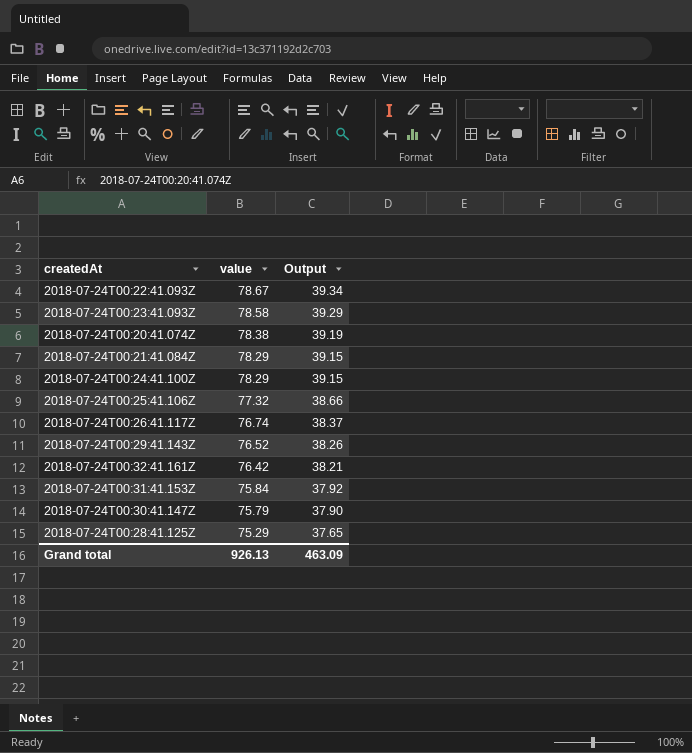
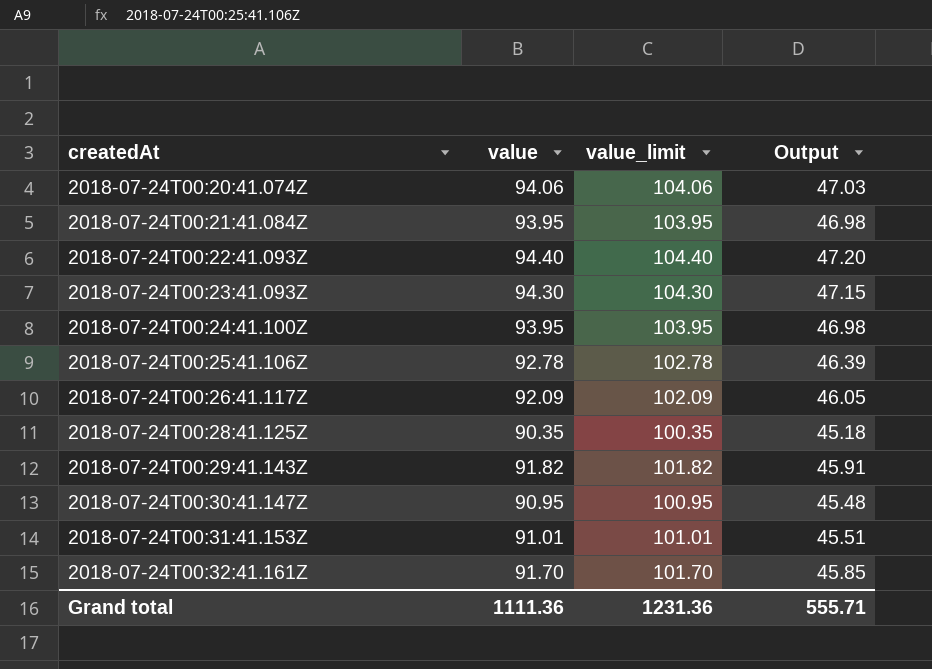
row order: value descending -> createdAt ascending
column value_limit | formula: none -> [value] + 10
2018-07-24T00:20:41.074Z | value: 78.38 -> 94.06
2018-07-24T00:20:41.074Z | Output: 39.19 -> 47.03
2018-07-24T00:21:41.084Z | value: 78.29 -> 93.95
2018-07-24T00:21:41.084Z | Output: 39.15 -> 46.98
2018-07-24T00:22:41.093Z | value: 78.67 -> 94.40
2018-07-24T00:22:41.093Z | Output: 39.34 -> 47.20
2018-07-24T00:23:41.093Z | value: 78.58 -> 94.30
2018-07-24T00:23:41.093Z | Output: 39.29 -> 47.15
2018-07-24T00:24:41.100Z | value: 78.29 -> 93.95
2018-07-24T00:24:41.100Z | Output: 39.15 -> 46.98
2018-07-24T00:25:41.106Z | value: 77.32 -> 92.78
2018-07-24T00:25:41.106Z | Output: 38.66 -> 46.39
2018-07-24T00:26:41.117Z | value: 76.74 -> 92.09
2018-07-24T00:26:41.117Z | Output: 38.37 -> 46.05
2018-07-24T00:28:41.125Z | value: 75.29 -> 90.35
2018-07-24T00:28:41.125Z | Output: 37.65 -> 45.18
2018-07-24T00:29:41.143Z | value: 76.52 -> 91.82
2018-07-24T00:29:41.143Z | Output: 38.26 -> 45.91
2018-07-24T00:30:41.147Z | value: 75.79 -> 90.95
2018-07-24T00:30:41.147Z | Output: 37.90 -> 45.48
2018-07-24T00:31:41.153Z | value: 75.84 -> 91.01
2018-07-24T00:31:41.153Z | Output: 37.92 -> 45.51
2018-07-24T00:32:41.161Z | value: 76.42 -> 91.70
2018-07-24T00:32:41.161Z | Output: 38.21 -> 45.85
Grand total | value: 926.13 -> 1111.36
Grand total | Output: 463.09 -> 555.71

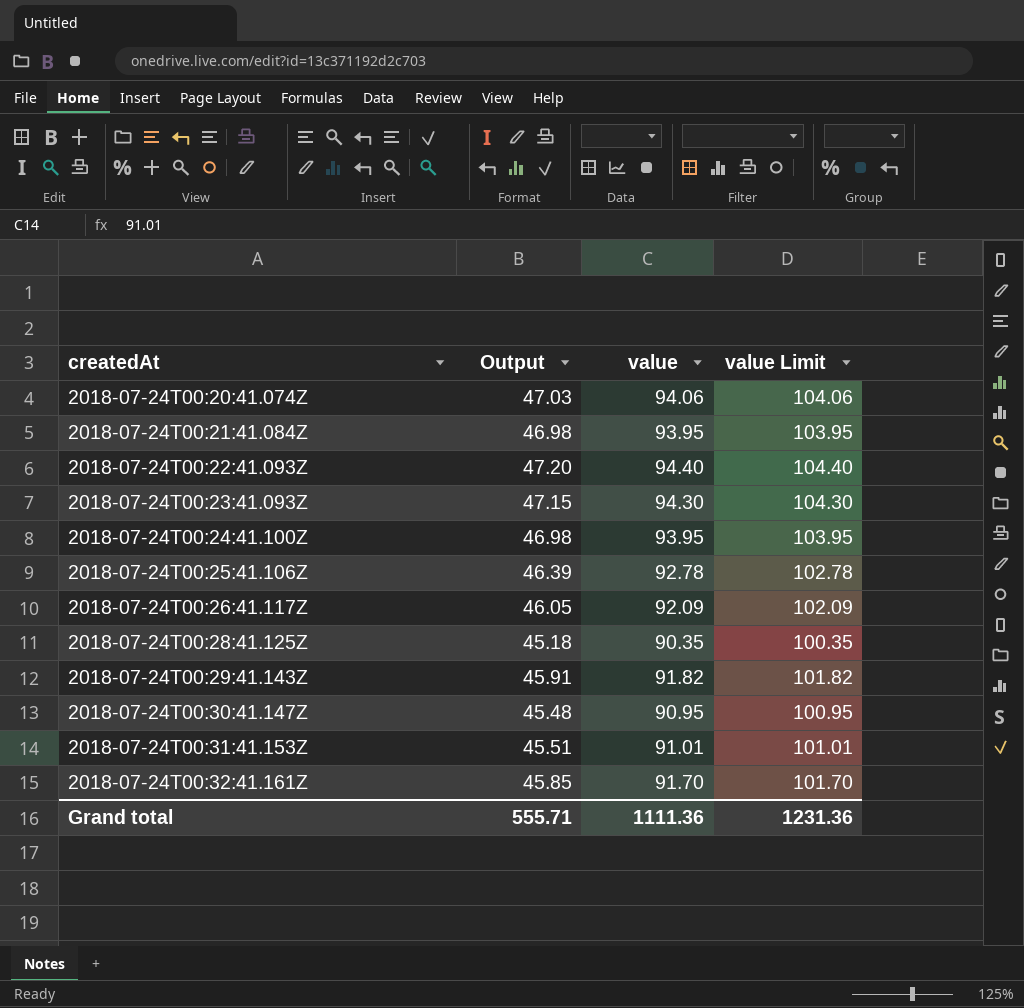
column Output | position: 4 -> 2
column name: value_limit -> value Limit

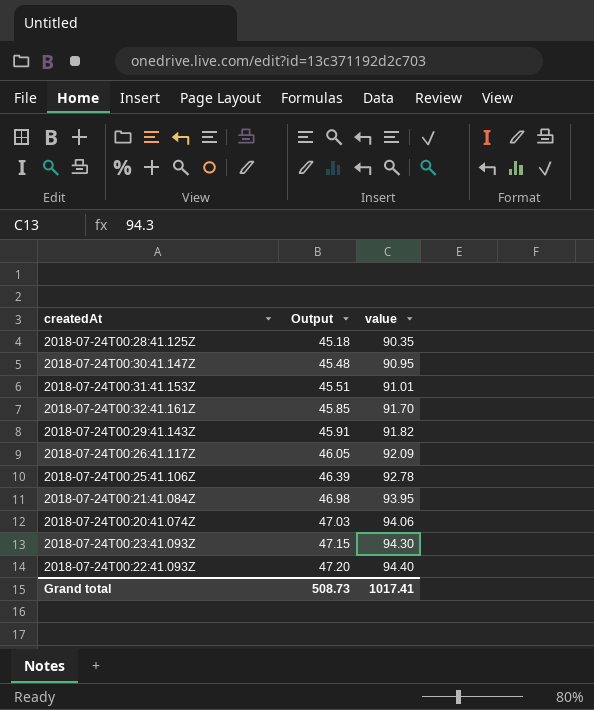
row order: createdAt ascending -> Output ascending
column value Limit | formula: [value] + 10 -> none
row 2018-07-24T00:24:41.100Z: 46.98 | 93.95 | 103.95 -> none
Grand total | Output: 555.71 -> 508.73
Grand total | value: 1111.36 -> 1017.41

